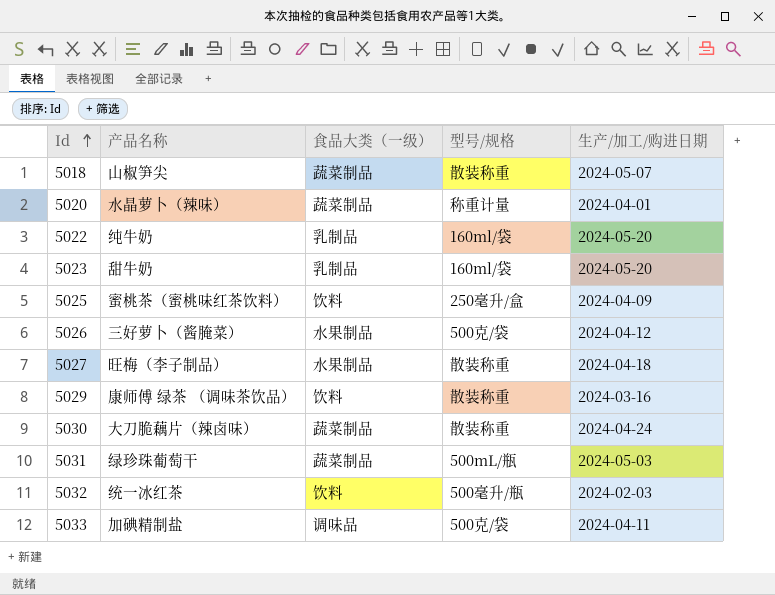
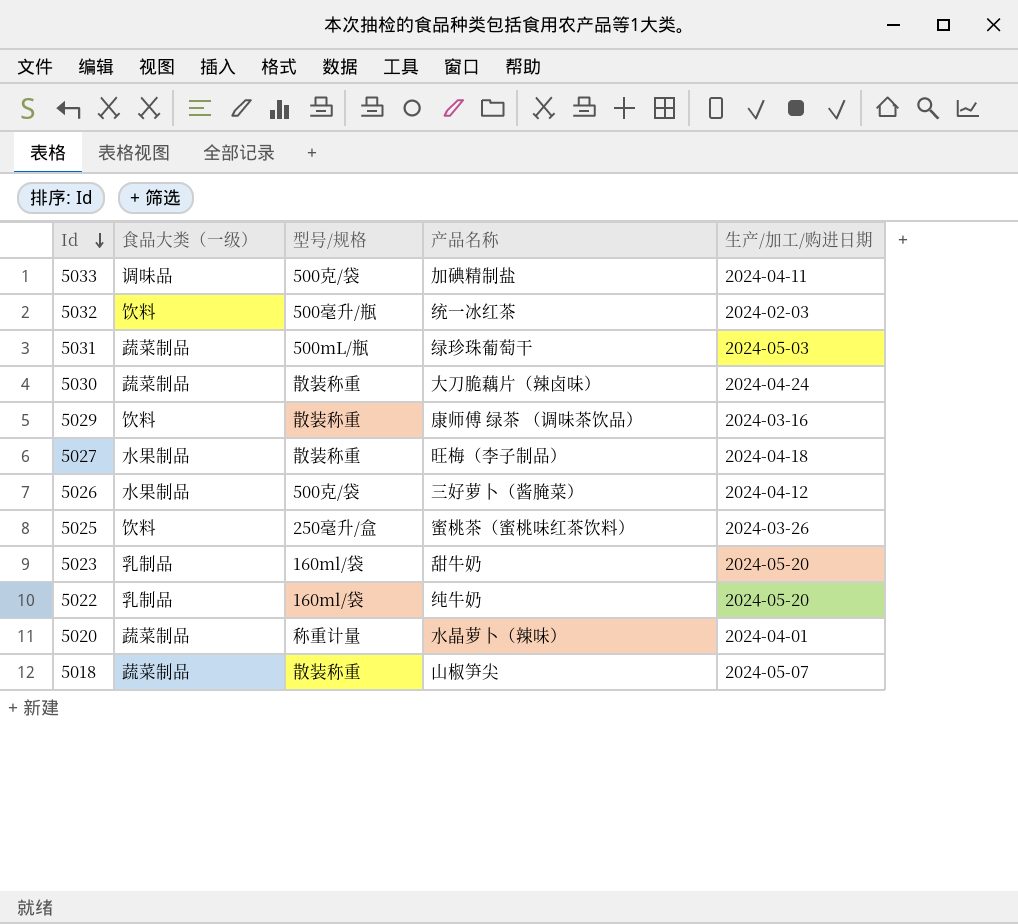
row order: Id ascending -> Id descending
column 产品名称 | position: 2 -> 4
5025 | 生产/加工/购进日期: 2024-04-09 -> 2024-03-26

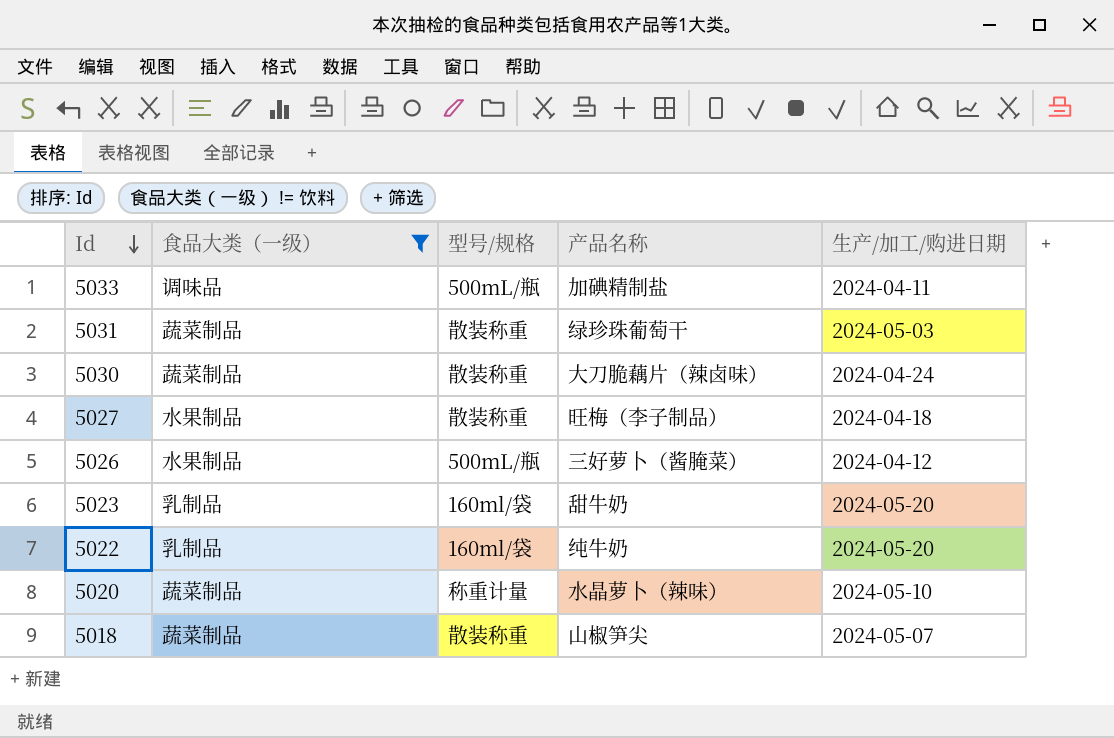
filter: none -> 食品大类（一级） != 饮料
5033 | 型号/规格: 500克/袋 -> 500mL/瓶
5031 | 型号/规格: 500mL/瓶 -> 散装称重
5026 | 型号/规格: 500克/袋 -> 500mL/瓶
5020 | 生产/加工/购进日期: 2024-04-01 -> 2024-05-10

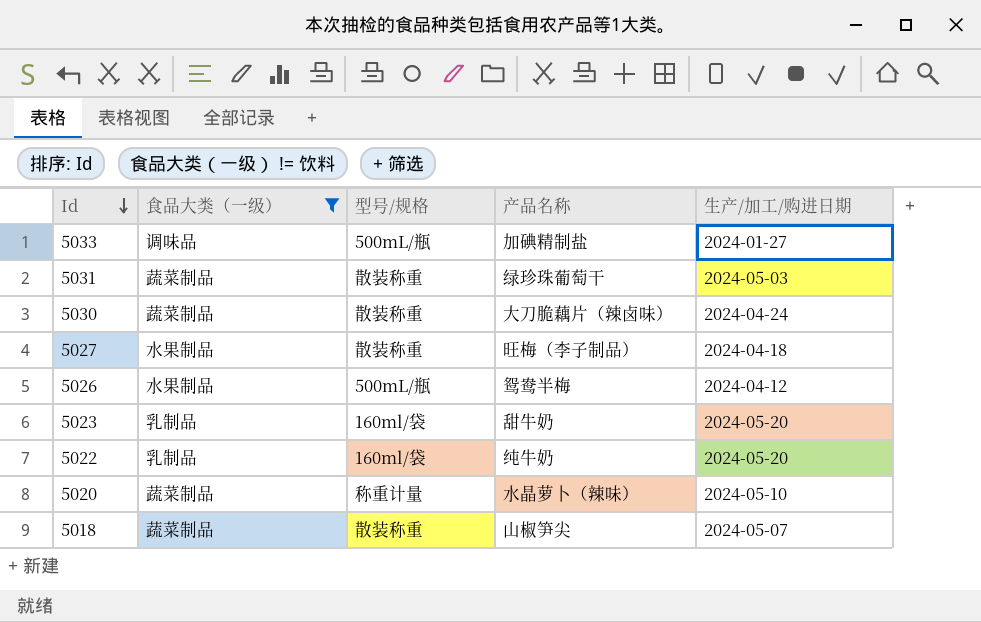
5033 | 生产/加工/购进日期: 2024-04-11 -> 2024-01-27
5026 | 产品名称: 三好萝卜（酱腌菜） -> 鸳鸯半梅

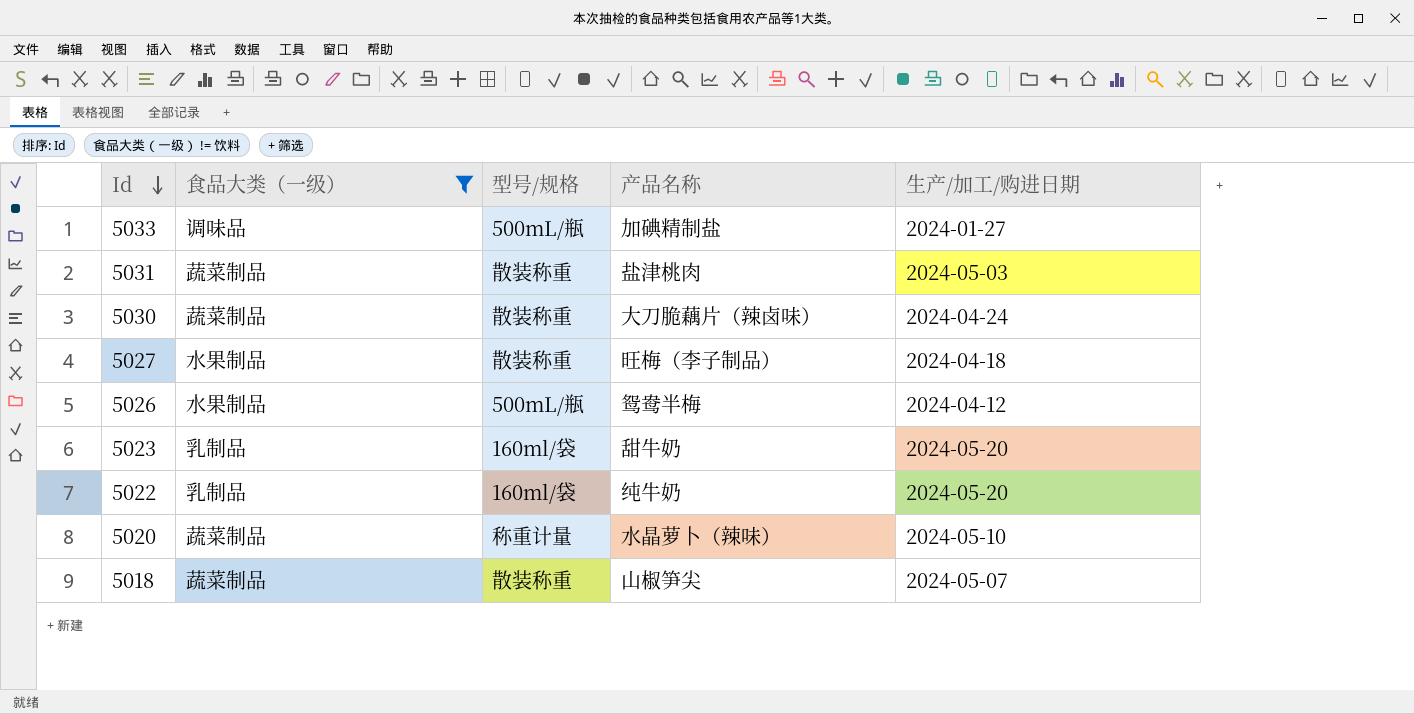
5031 | 产品名称: 绿珍珠葡萄干 -> 盐津桃肉

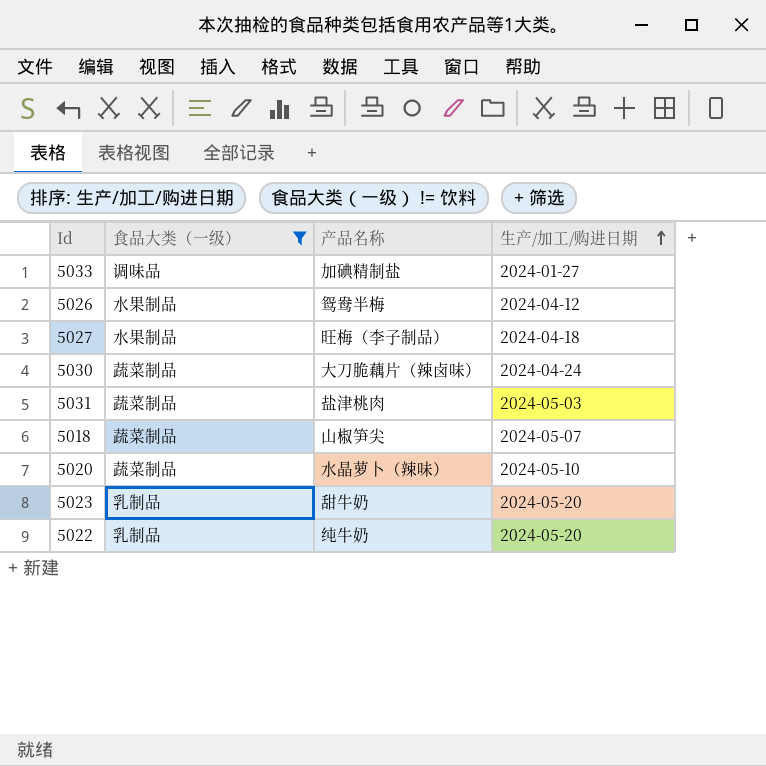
row order: Id descending -> 生产/加工/购进日期 ascending
column 型号/规格 | position: 3 -> none

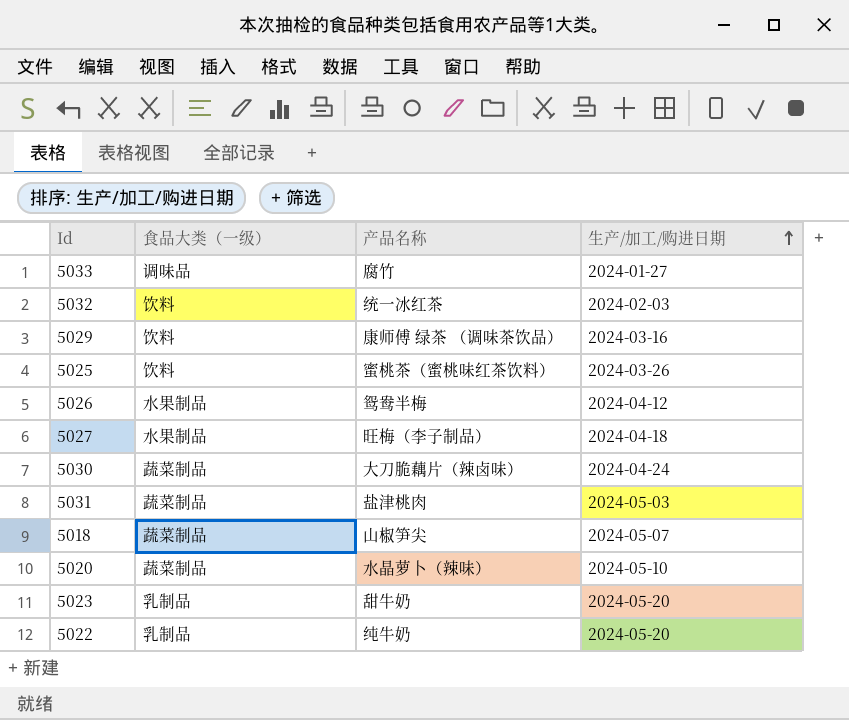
filter: 食品大类（一级） != 饮料 -> none
5033 | 产品名称: 加碘精制盐 -> 腐竹

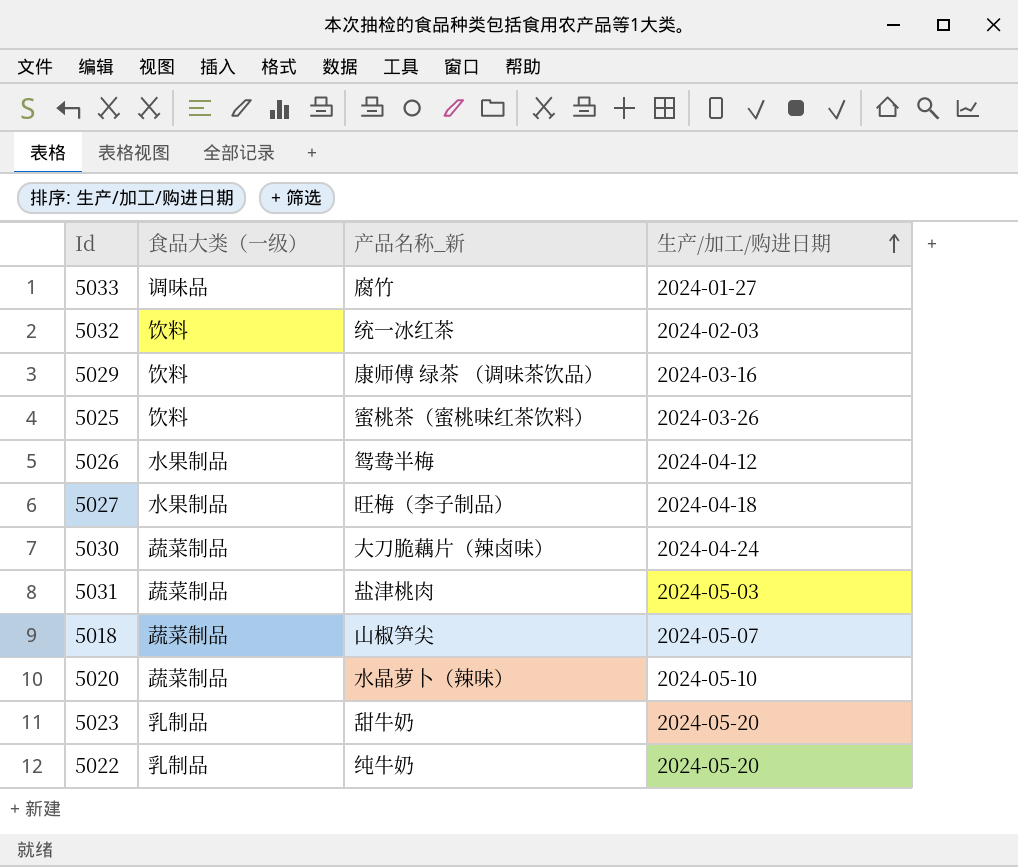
column name: 产品名称 -> 产品名称_新

